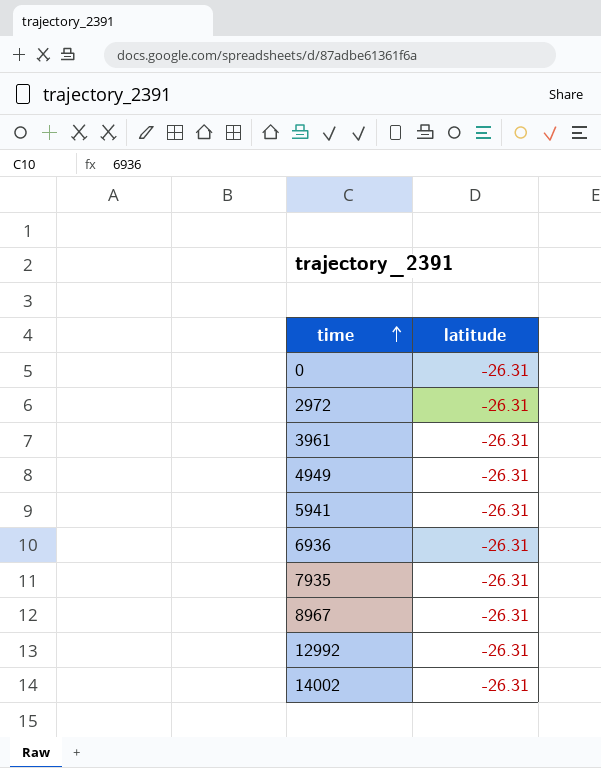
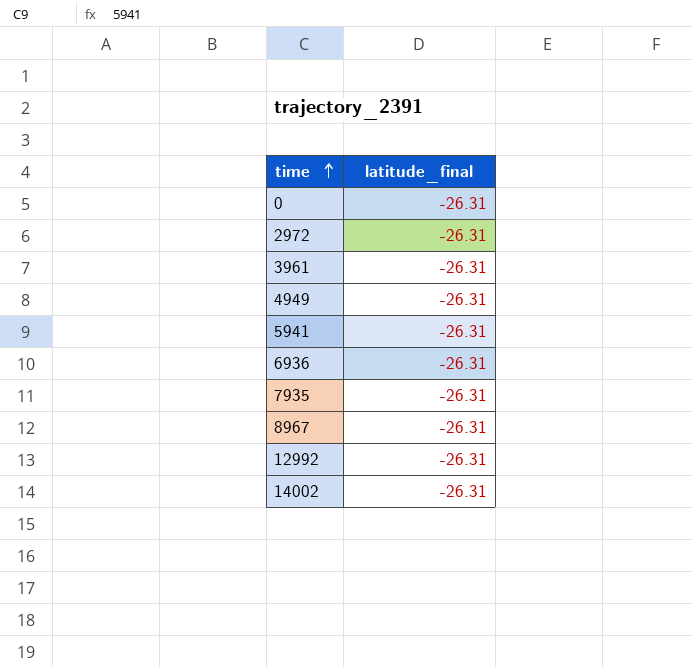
column name: latitude -> latitude_final

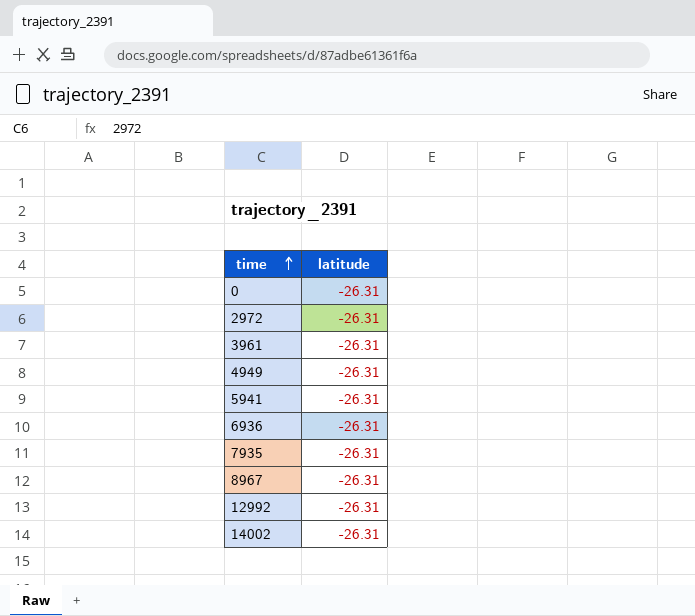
column name: latitude_final -> latitude

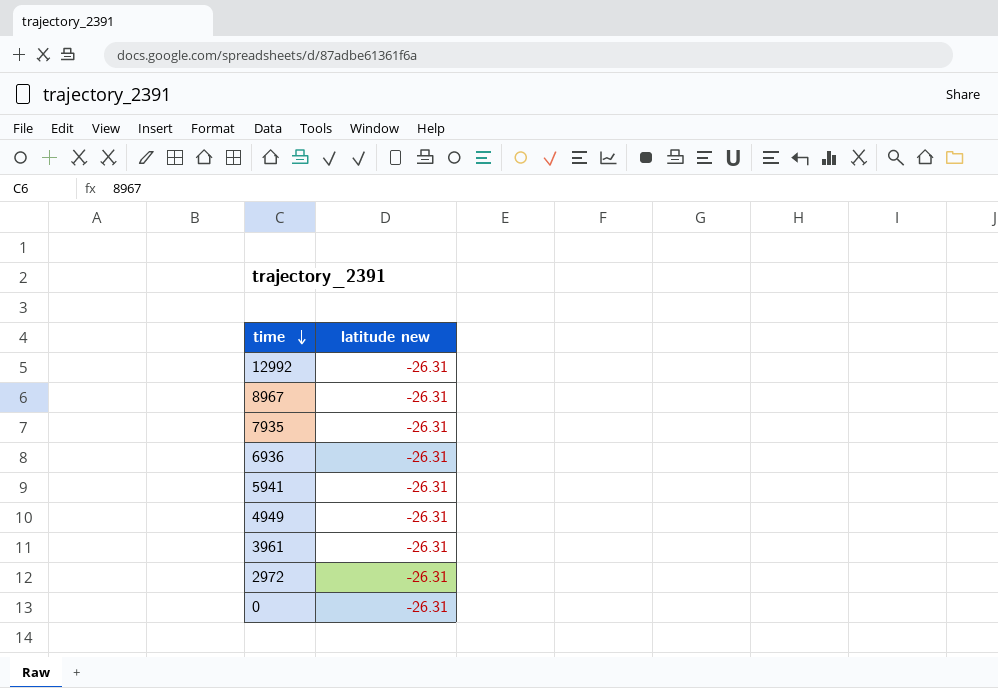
row order: time ascending -> time descending
column name: latitude -> latitude new
row 14002: -26.31 -> none

